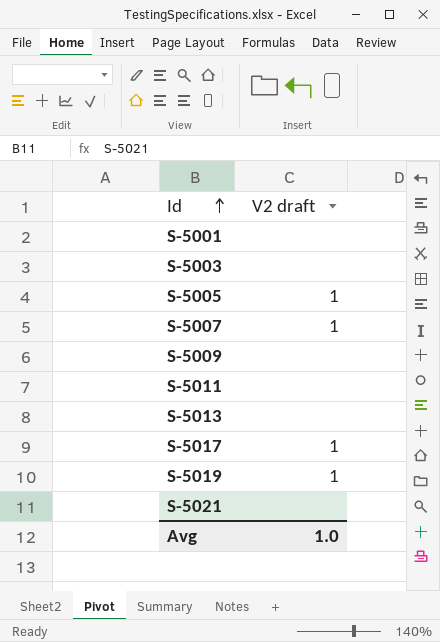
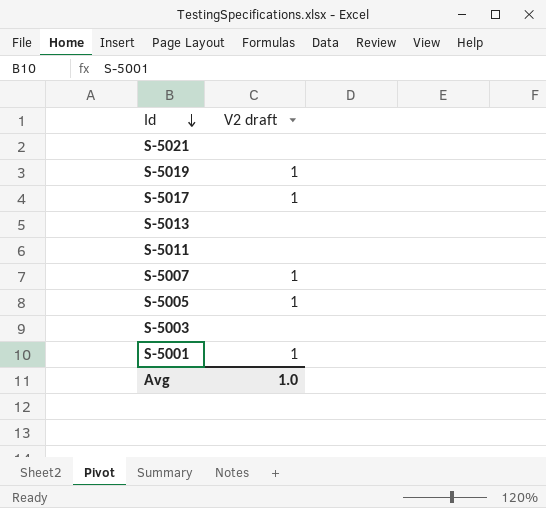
row order: Id ascending -> Id descending
row S-5009: none -> none
S-5001 | V2 draft: none -> 1

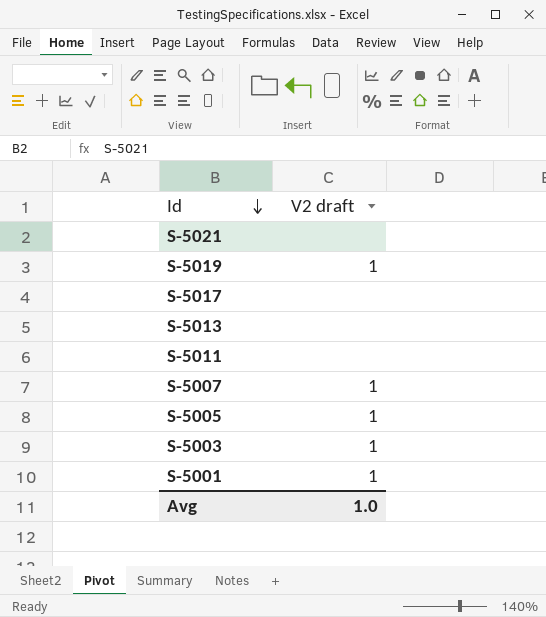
S-5017 | V2 draft: 1 -> none
S-5003 | V2 draft: none -> 1

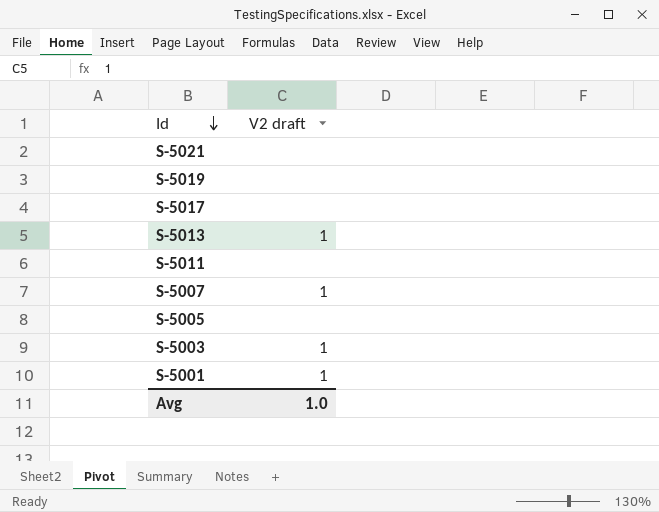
S-5019 | V2 draft: 1 -> none
S-5013 | V2 draft: none -> 1
S-5005 | V2 draft: 1 -> none

